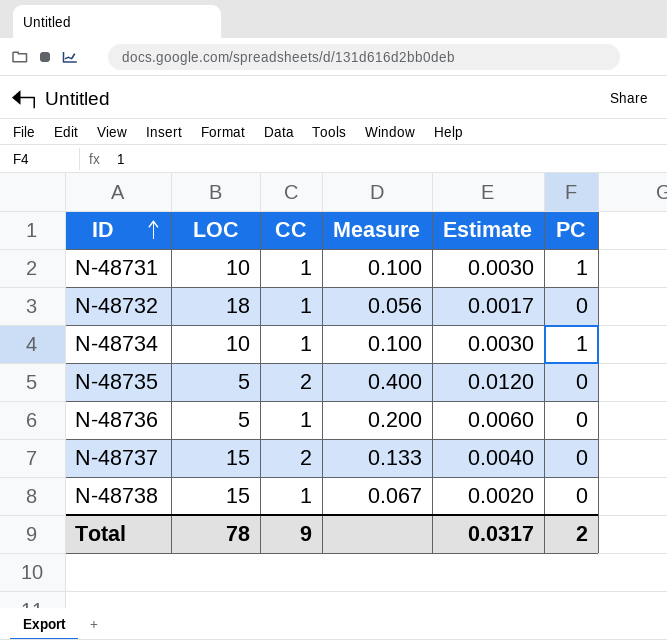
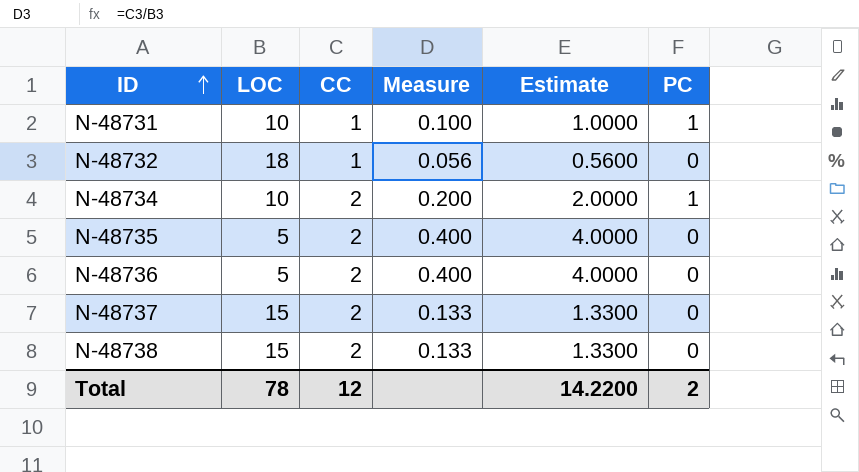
column Estimate | formula: [Measure] * 0.03 -> [Measure] * 10
N-48734 | CC: 1 -> 2
N-48734 | Measure: 0.100 -> 0.200
N-48736 | CC: 1 -> 2
N-48736 | Measure: 0.200 -> 0.400
N-48738 | CC: 1 -> 2
N-48738 | Measure: 0.067 -> 0.133
Total | CC: 9 -> 12
Total | Estimate: 0.0317 -> 14.2200

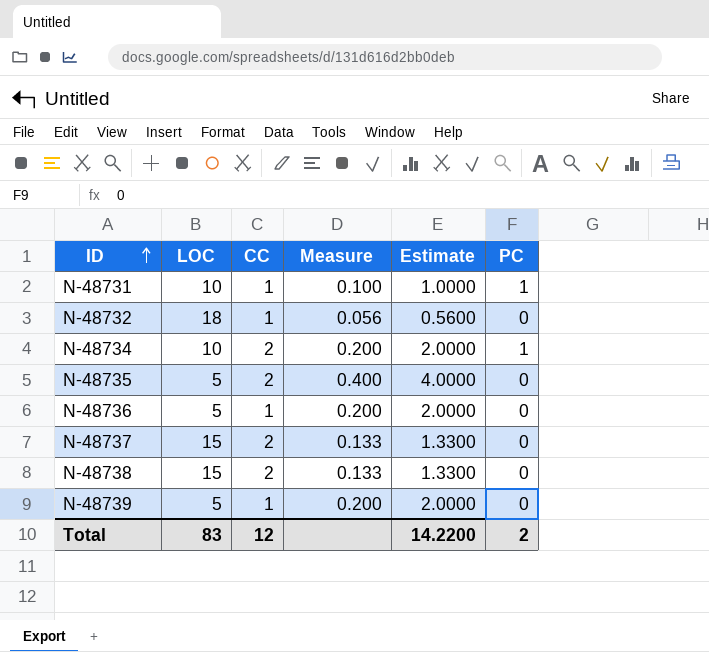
N-48736 | CC: 2 -> 1
N-48736 | Measure: 0.400 -> 0.200
N-48736 | Estimate: 4.0000 -> 2.0000
row N-48739: none -> 5 | 1 | 0.200 | 2.0000 | 0
Total | LOC: 78 -> 83

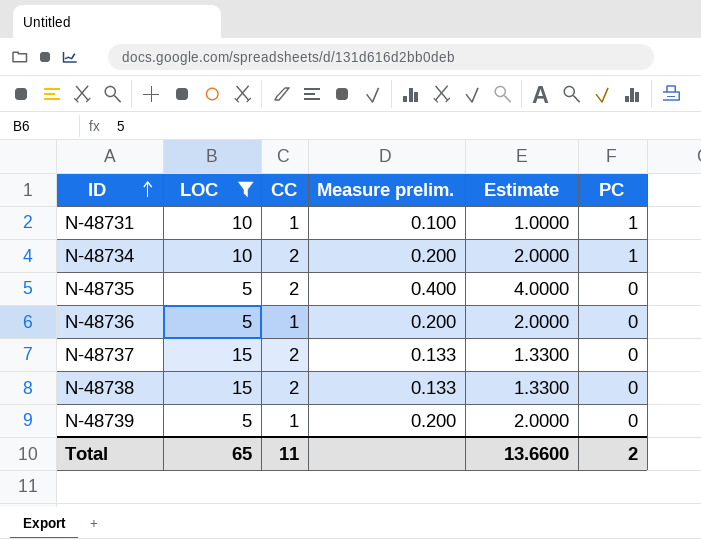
filter: none -> LOC != 18
column name: Measure -> Measure prelim.
Total | LOC: 83 -> 65
Total | CC: 12 -> 11
Total | Estimate: 14.2200 -> 13.6600

